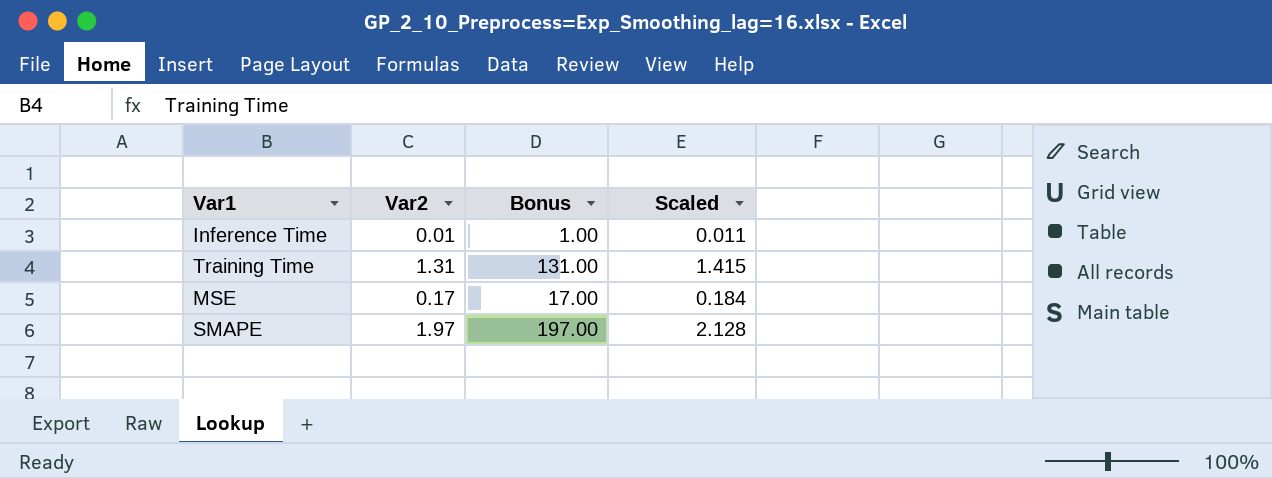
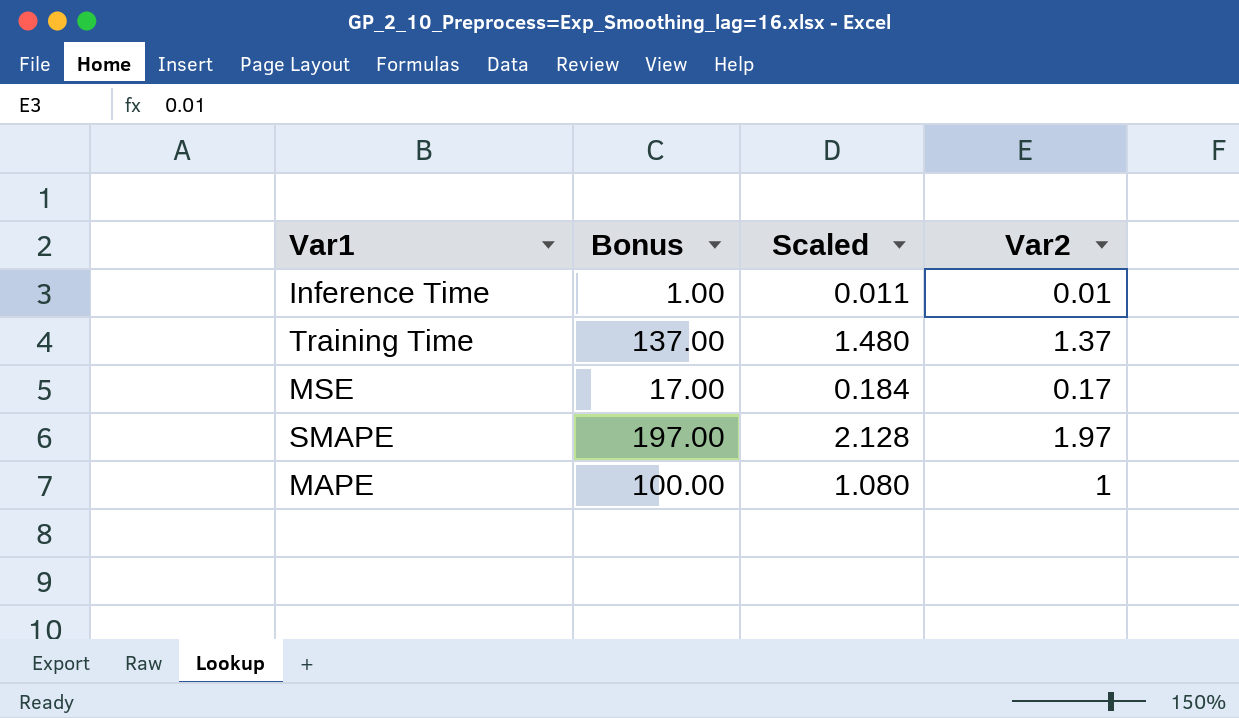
column Var2 | position: 2 -> 4
Training Time | Bonus: 131.00 -> 137.00
Training Time | Scaled: 1.415 -> 1.480
Training Time | Var2: 1.31 -> 1.37
row MAPE: none -> 100.00 | 1.080 | 1

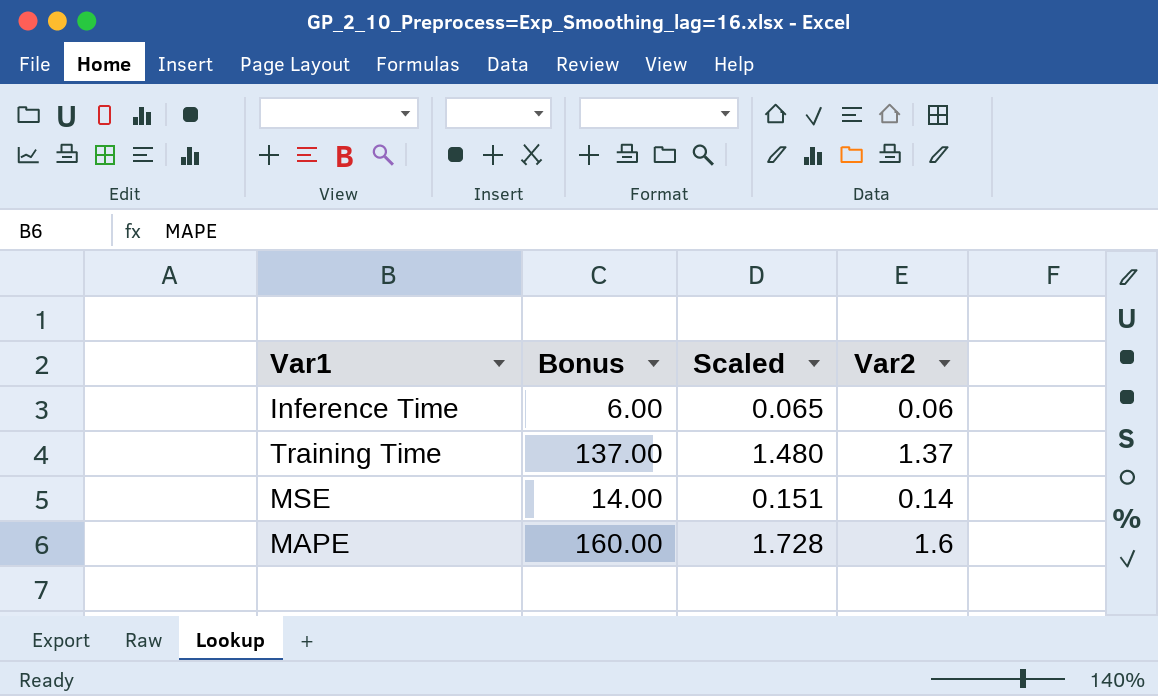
row SMAPE: 197.00 | 2.128 | 1.97 -> none
Inference Time | Bonus: 1.00 -> 6.00
Inference Time | Scaled: 0.011 -> 0.065
Inference Time | Var2: 0.01 -> 0.06
MSE | Bonus: 17.00 -> 14.00
MSE | Scaled: 0.184 -> 0.151
MSE | Var2: 0.17 -> 0.14
MAPE | Bonus: 100.00 -> 160.00
MAPE | Scaled: 1.080 -> 1.728
MAPE | Var2: 1 -> 1.6

